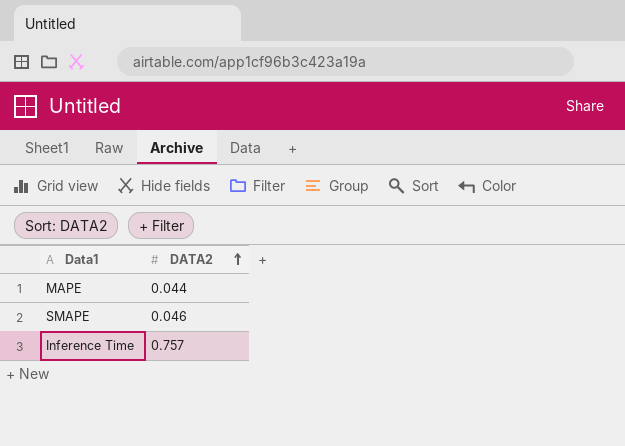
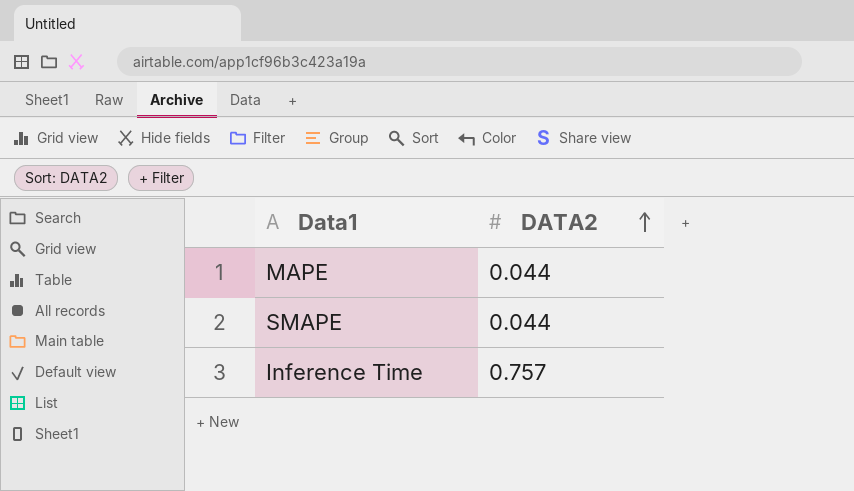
SMAPE | DATA2: 0.046 -> 0.044

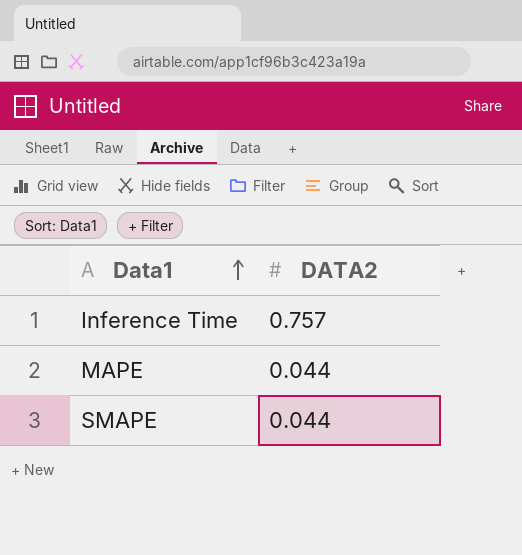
row order: DATA2 ascending -> Data1 ascending

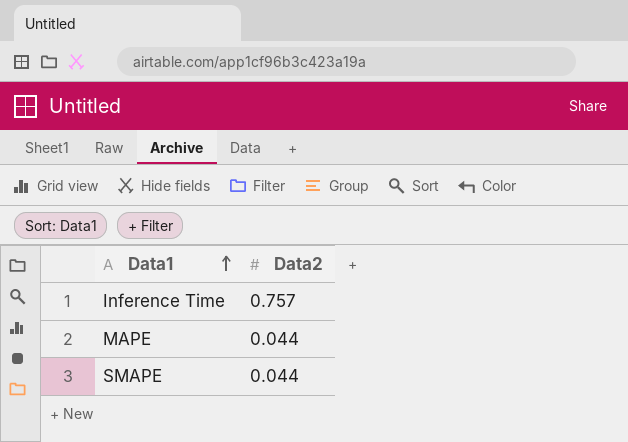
column name: DATA2 -> Data2

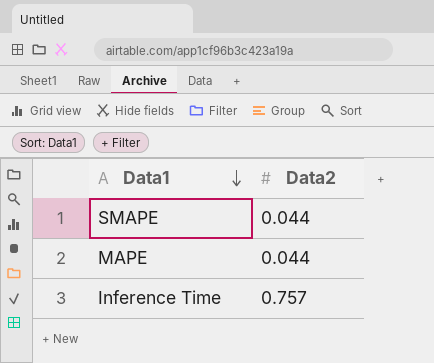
row order: Data1 ascending -> Data1 descending

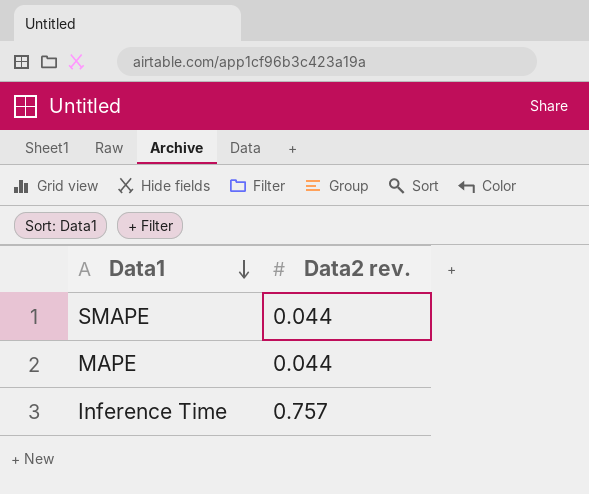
column name: Data2 -> Data2 rev.

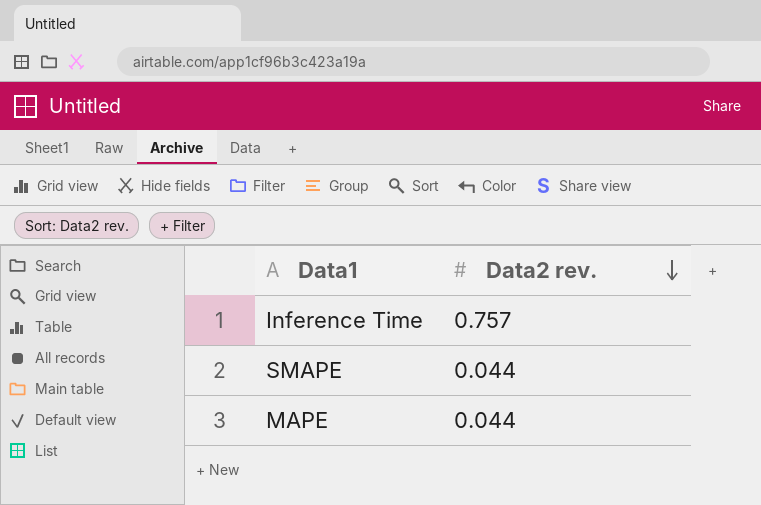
row order: Data1 descending -> Data2 rev. descending

